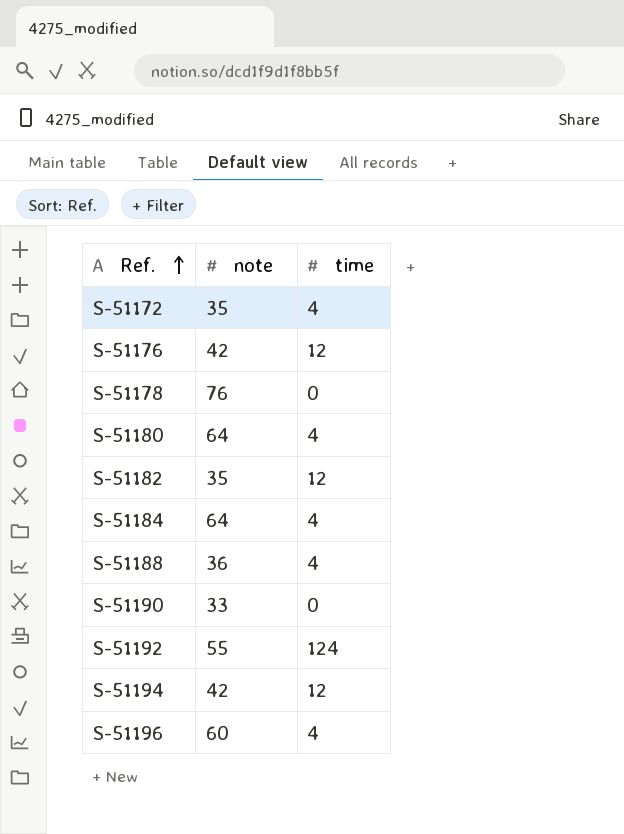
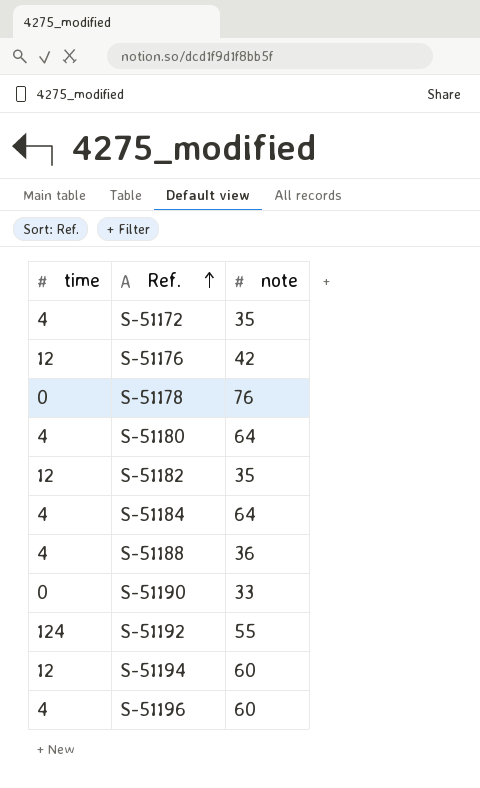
column time | position: 3 -> 1
S-51194 | note: 42 -> 60

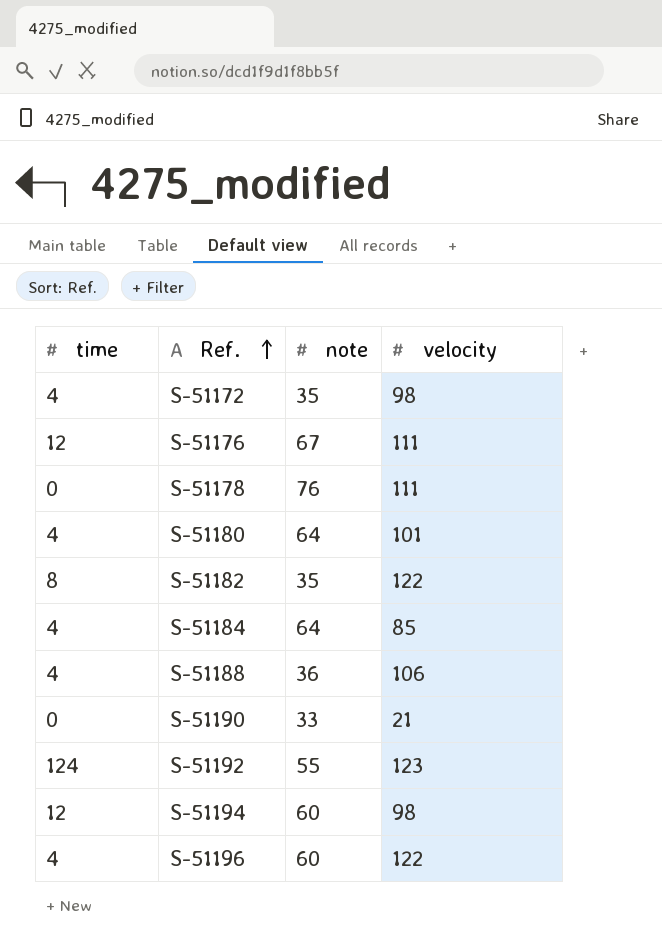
column velocity | position: none -> 4
S-51176 | note: 42 -> 67
S-51182 | time: 12 -> 8

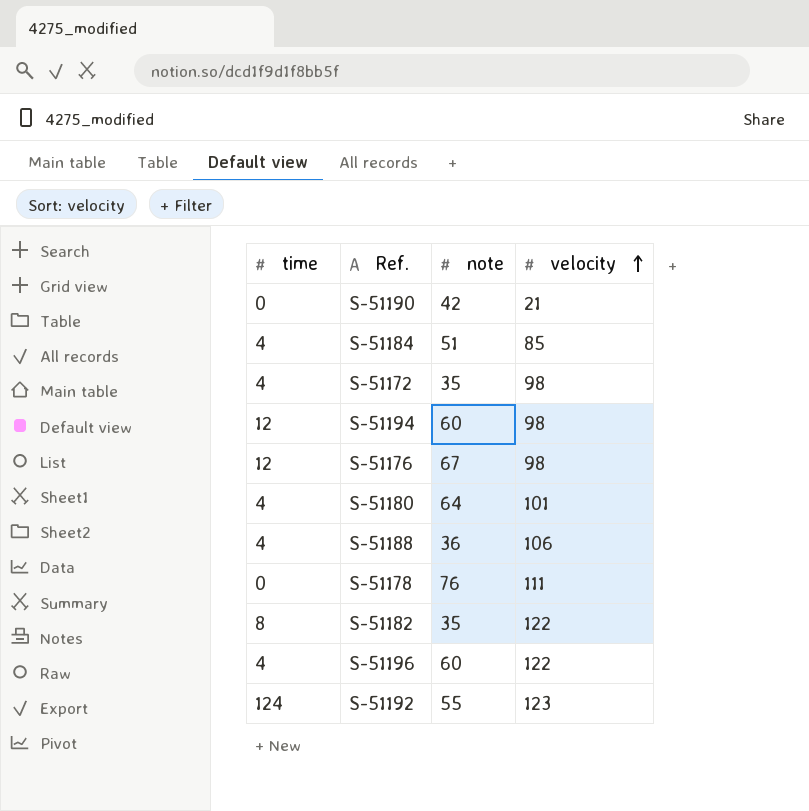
row order: Ref. ascending -> velocity ascending
S-51190 | note: 33 -> 42
S-51184 | note: 64 -> 51
S-51176 | velocity: 111 -> 98

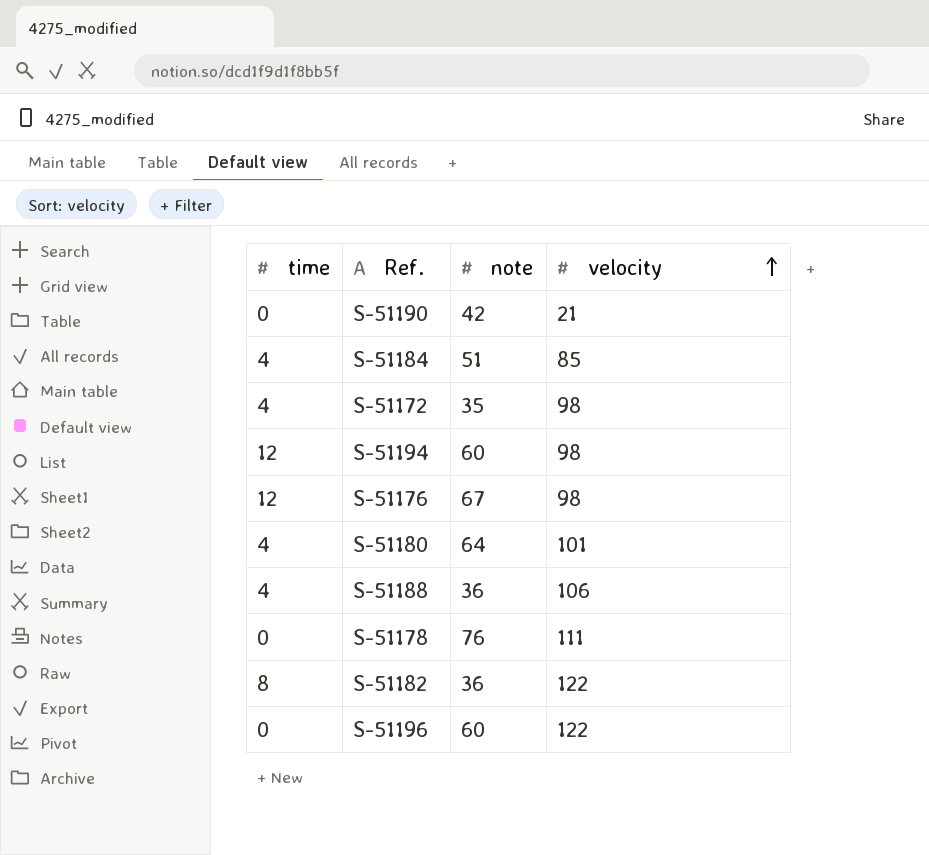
row S-51192: 124 | 55 | 123 -> none
S-51182 | note: 35 -> 36
S-51196 | time: 4 -> 0

